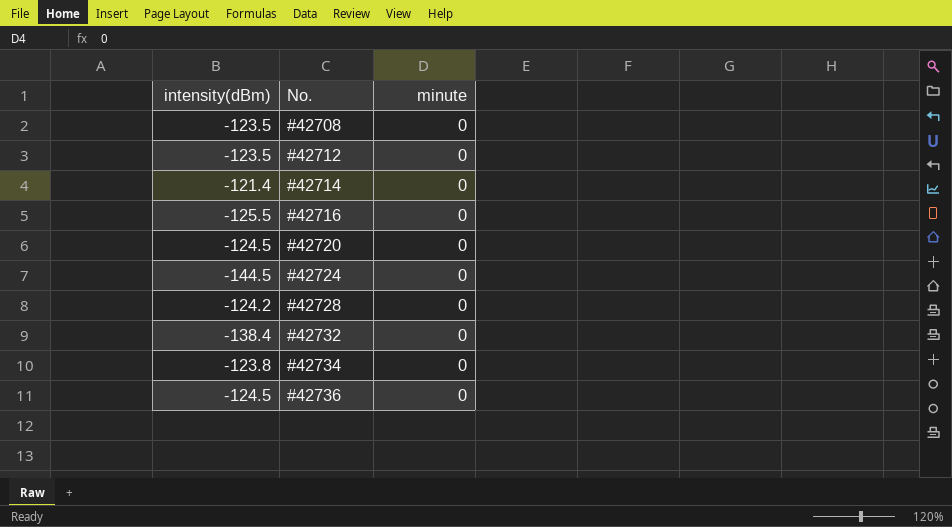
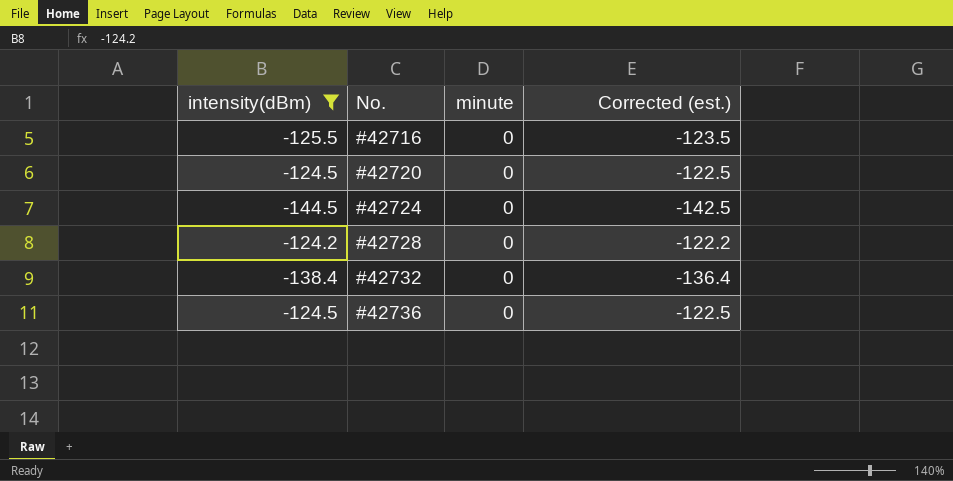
filter: none -> intensity(dBm) <= -124.2
column Corrected (est.) | formula: none -> [intensity(dBm)] + 2

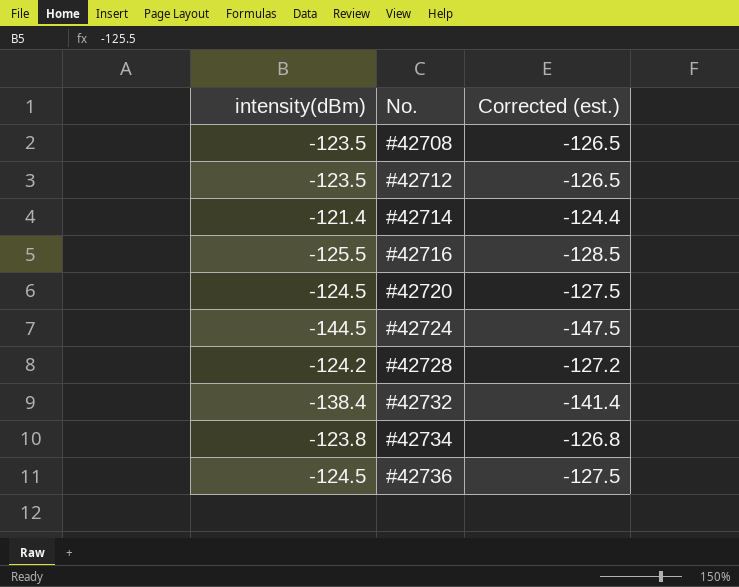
filter: intensity(dBm) <= -124.2 -> none
column minute | position: 3 -> none
column Corrected (est.) | formula: [intensity(dBm)] + 2 -> [intensity(dBm)] - 3

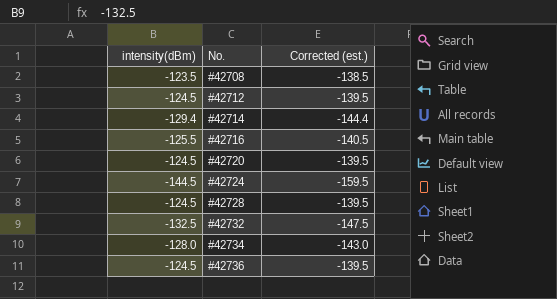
column Corrected (est.) | formula: [intensity(dBm)] - 3 -> [intensity(dBm)] - 15
#42712 | intensity(dBm): -123.5 -> -124.5
#42714 | intensity(dBm): -121.4 -> -129.4
#42728 | intensity(dBm): -124.2 -> -124.5
#42732 | intensity(dBm): -138.4 -> -132.5
#42734 | intensity(dBm): -123.8 -> -128.0

